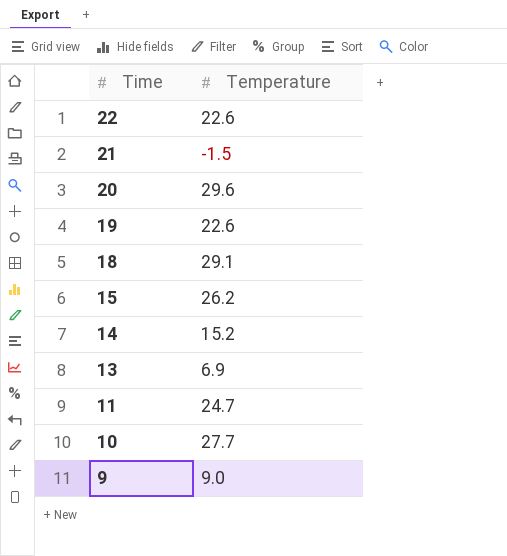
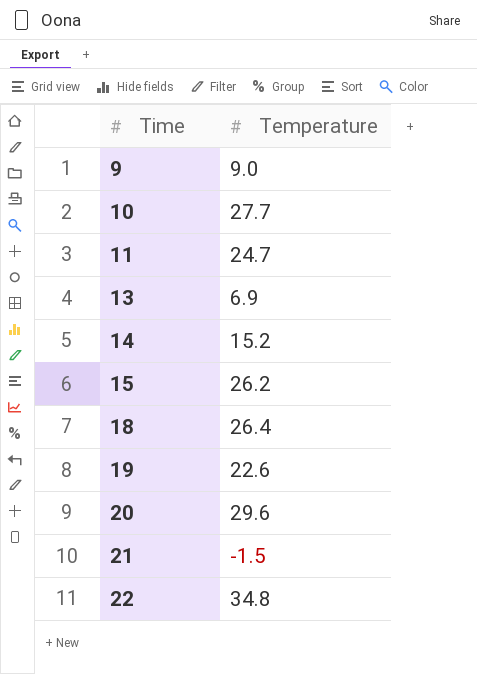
row order: Time descending -> Time ascending
18 | Temperature: 29.1 -> 26.4
22 | Temperature: 22.6 -> 34.8

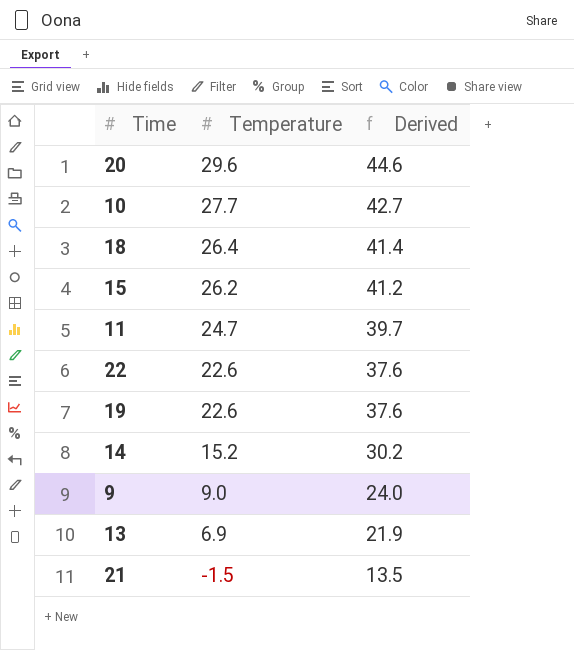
row order: Time ascending -> Temperature descending
column Derived | formula: none -> [Temperature] + 15
22 | Temperature: 34.8 -> 22.6

